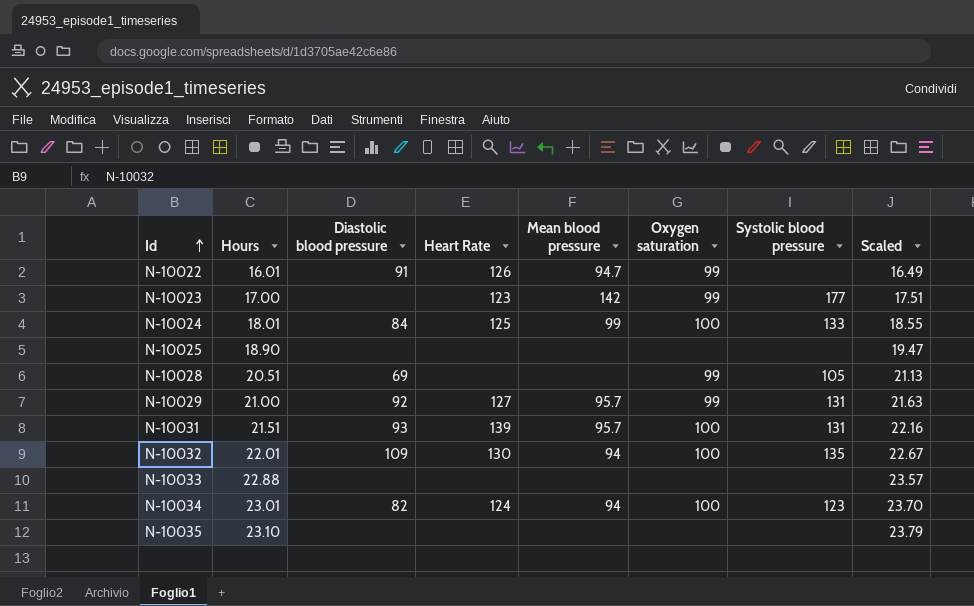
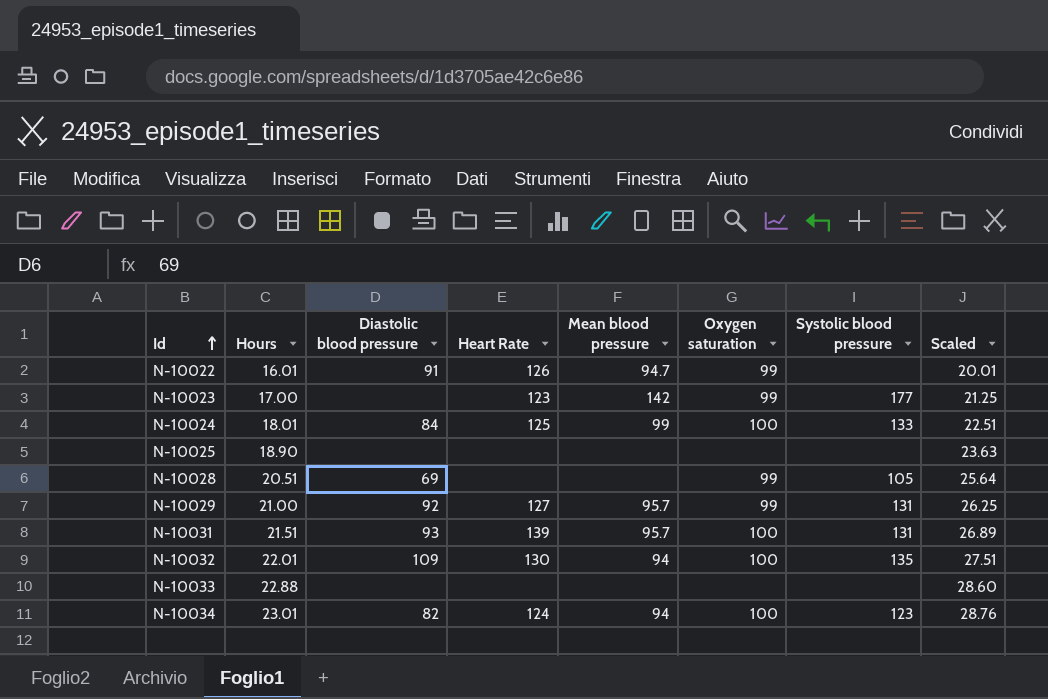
column Scaled | formula: [Hours] * 1.03 -> [Hours] * 1.25
row N-10035: 23.10 | none | none | none | none | none | 23.79 -> none

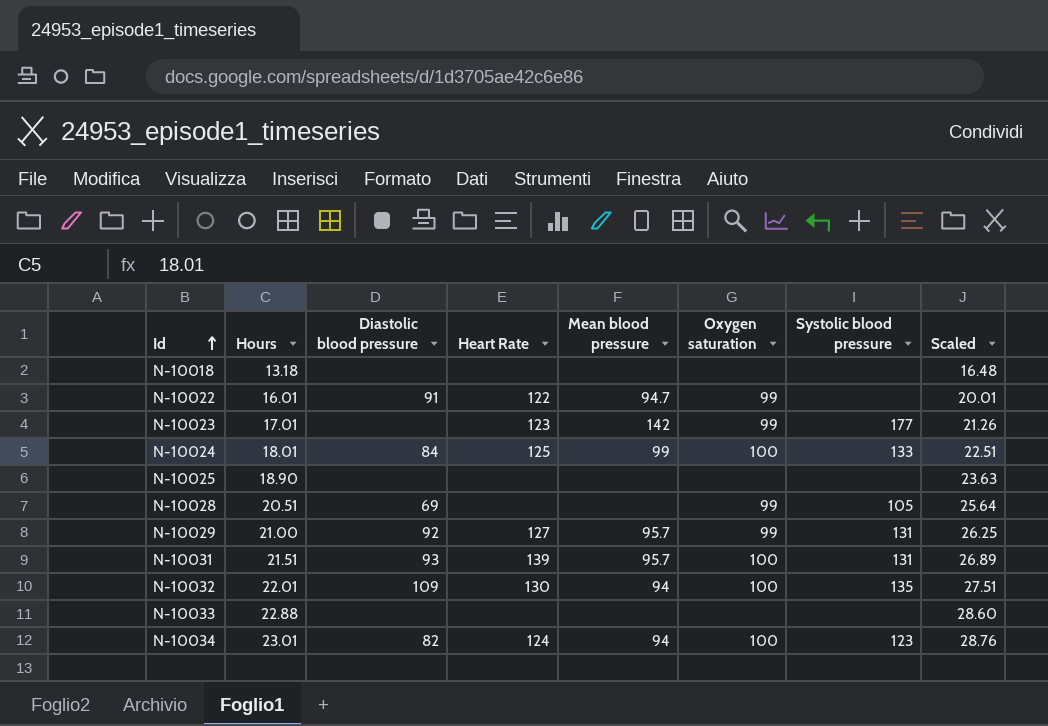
row N-10018: none -> 13.18 | none | none | none | none | none | 16.48
N-10022 | Heart Rate: 126 -> 122
N-10023 | Hours: 17.00 -> 17.01
N-10023 | Scaled: 21.25 -> 21.26

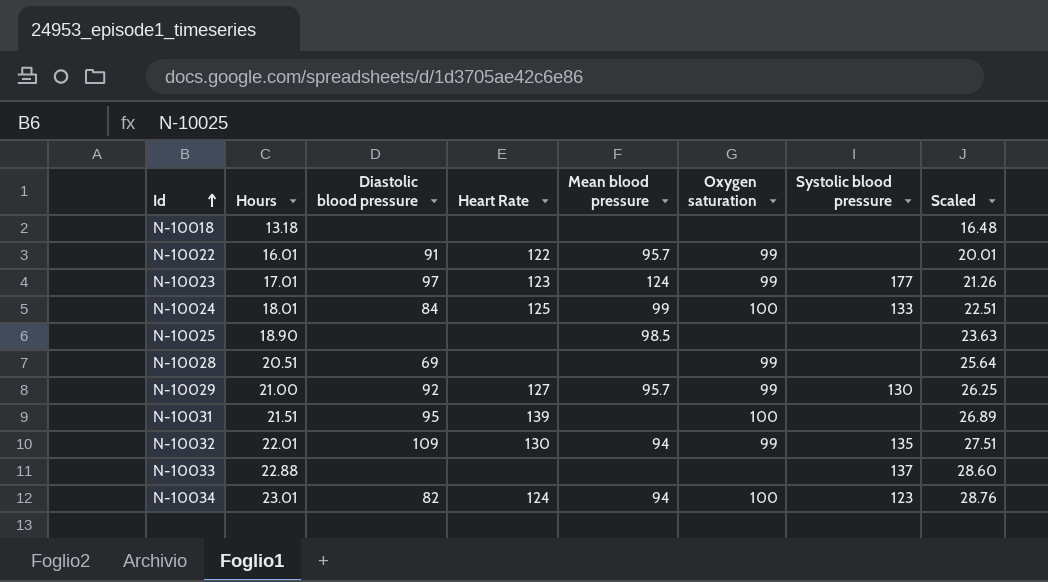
N-10022 | Mean blood pressure: 94.7 -> 95.7
N-10023 | Diastolic blood pressure: none -> 97
N-10023 | Mean blood pressure: 142 -> 124
N-10025 | Mean blood pressure: none -> 98.5
N-10028 | Systolic blood pressure: 105 -> none
N-10029 | Systolic blood pressure: 131 -> 130
N-10031 | Diastolic blood pressure: 93 -> 95
N-10031 | Mean blood pressure: 95.7 -> none
N-10031 | Systolic blood pressure: 131 -> none
N-10032 | Oxygen saturation: 100 -> 99
N-10033 | Systolic blood pressure: none -> 137

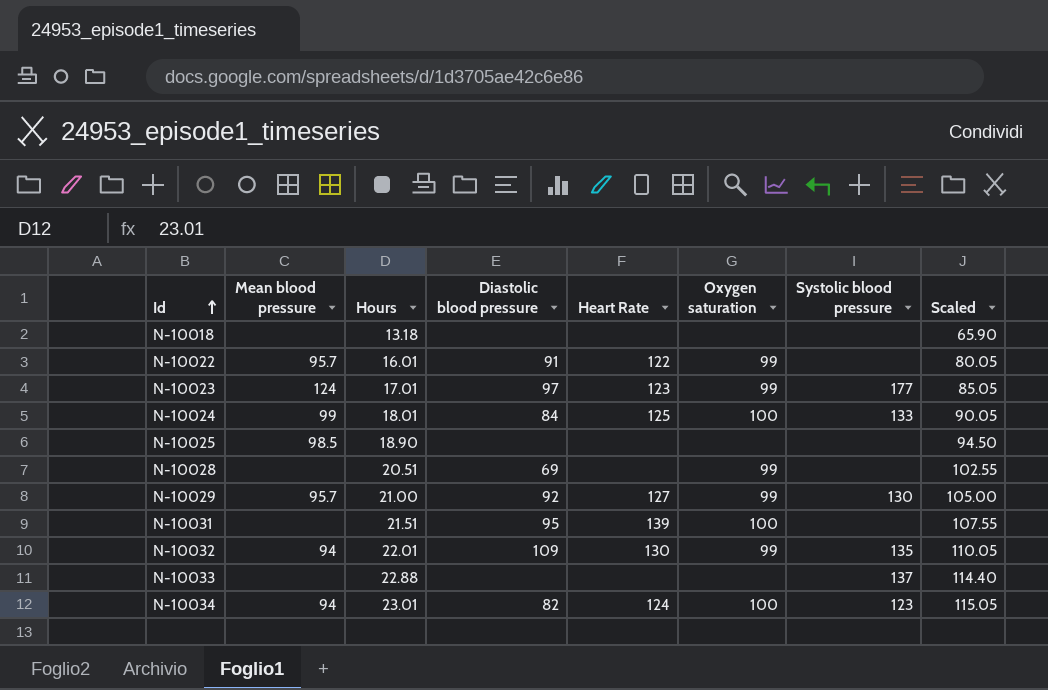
column Mean blood pressure | position: 5 -> 2
column Scaled | formula: [Hours] * 1.25 -> [Hours] * 5

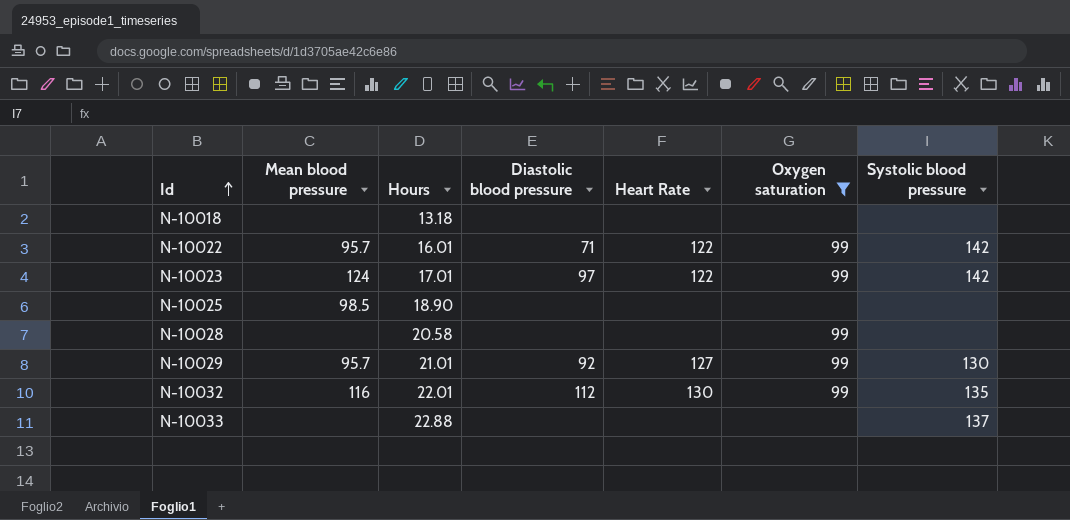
filter: none -> Oxygen saturation != 100
column Scaled | formula: [Hours] * 5 -> none
N-10022 | Diastolic blood pressure: 91 -> 71
N-10022 | Systolic blood pressure: none -> 142
N-10023 | Heart Rate: 123 -> 122
N-10023 | Systolic blood pressure: 177 -> 142
N-10028 | Hours: 20.51 -> 20.58
N-10028 | Diastolic blood pressure: 69 -> none
N-10029 | Hours: 21.00 -> 21.01
N-10032 | Mean blood pressure: 94 -> 116
N-10032 | Diastolic blood pressure: 109 -> 112

